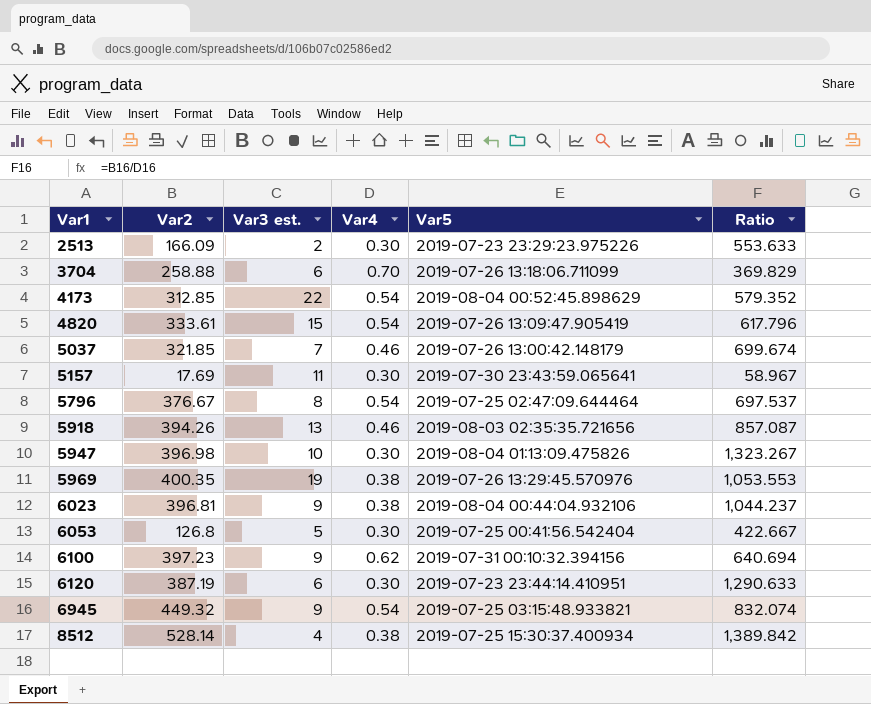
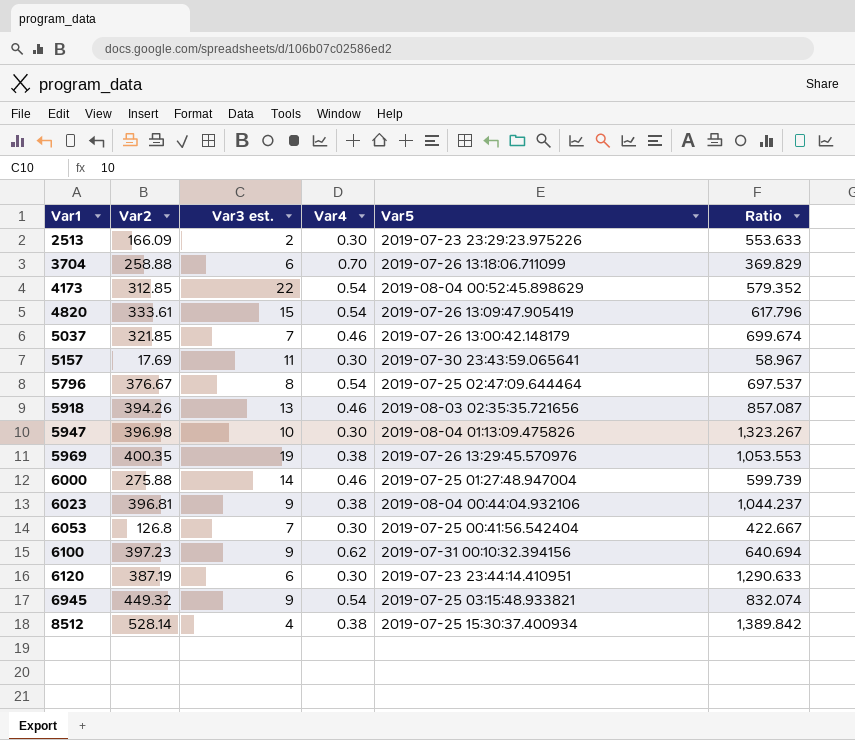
row 6000: none -> 275.88 | 14 | 0.46 | 2019-07-25 01:27:48.947004 | 599.739
6053 | Var3 est.: 5 -> 7

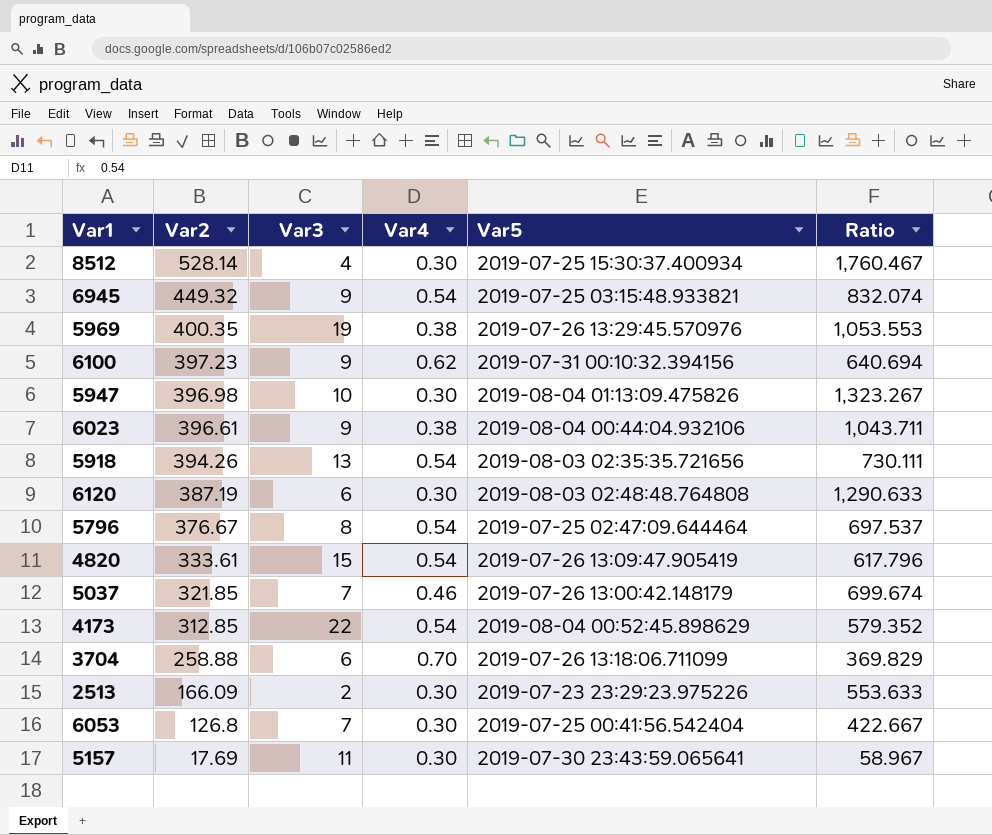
row order: Var1 ascending -> Var2 descending
column name: Var3 est. -> Var3
row 6000: 275.88 | 14 | 0.46 | 2019-07-25 01:27:48.947004 | 599.739 -> none
8512 | Var4: 0.38 -> 0.30
8512 | Ratio: 1,389.842 -> 1,760.467
6023 | Var2: 396.81 -> 396.61
6023 | Ratio: 1,044.237 -> 1,043.711
5918 | Var4: 0.46 -> 0.54
5918 | Ratio: 857.087 -> 730.111
6120 | Var5: 2019-07-23 23:44:14.410951 -> 2019-08-03 02:48:48.764808

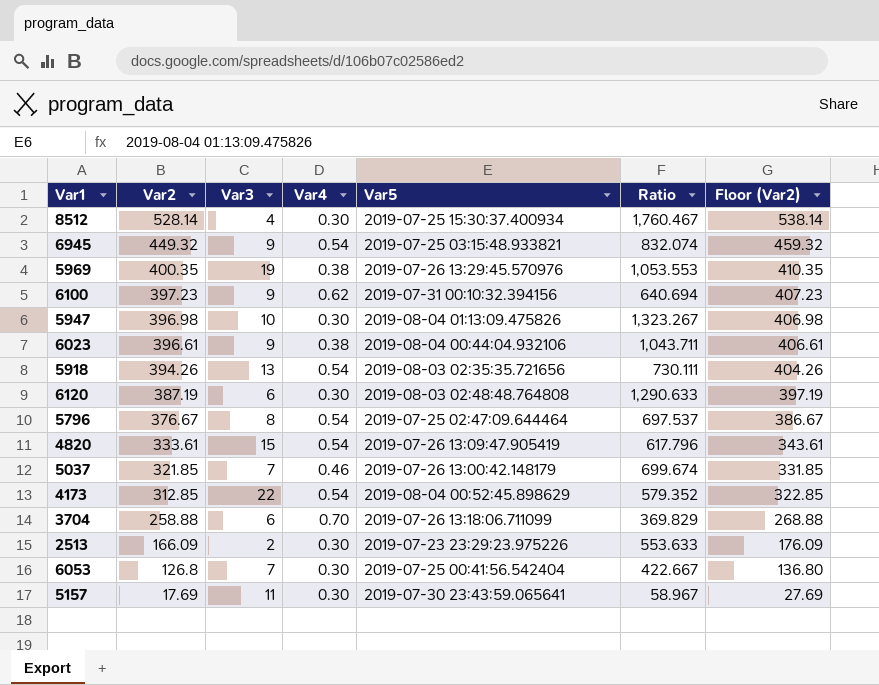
column Floor (Var2) | formula: none -> [Var2] + 10

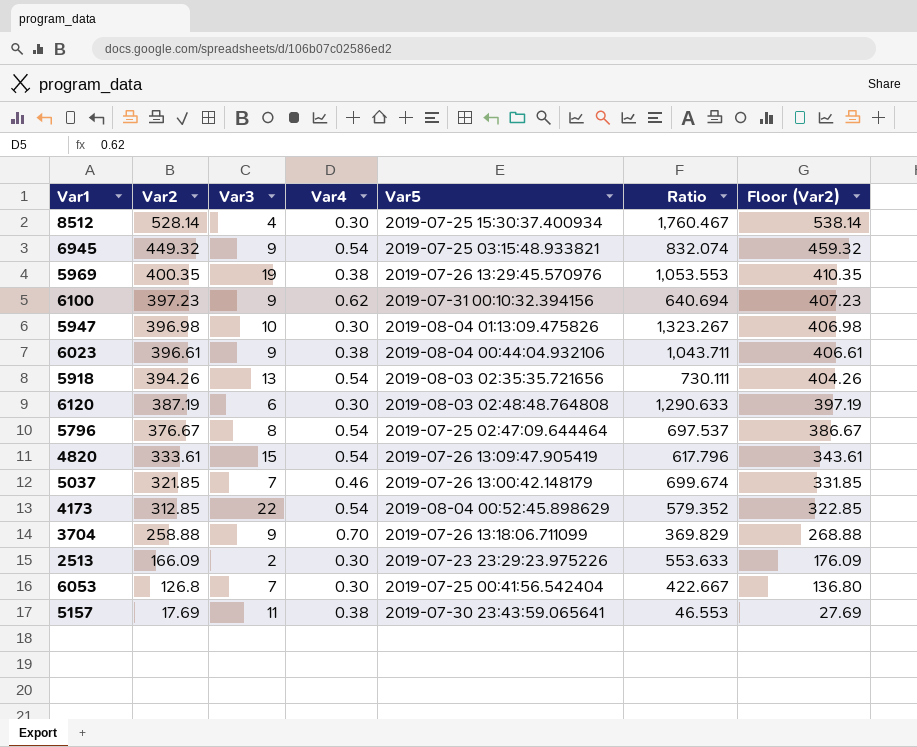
3704 | Var3: 6 -> 9
5157 | Var4: 0.30 -> 0.38
5157 | Ratio: 58.967 -> 46.553

